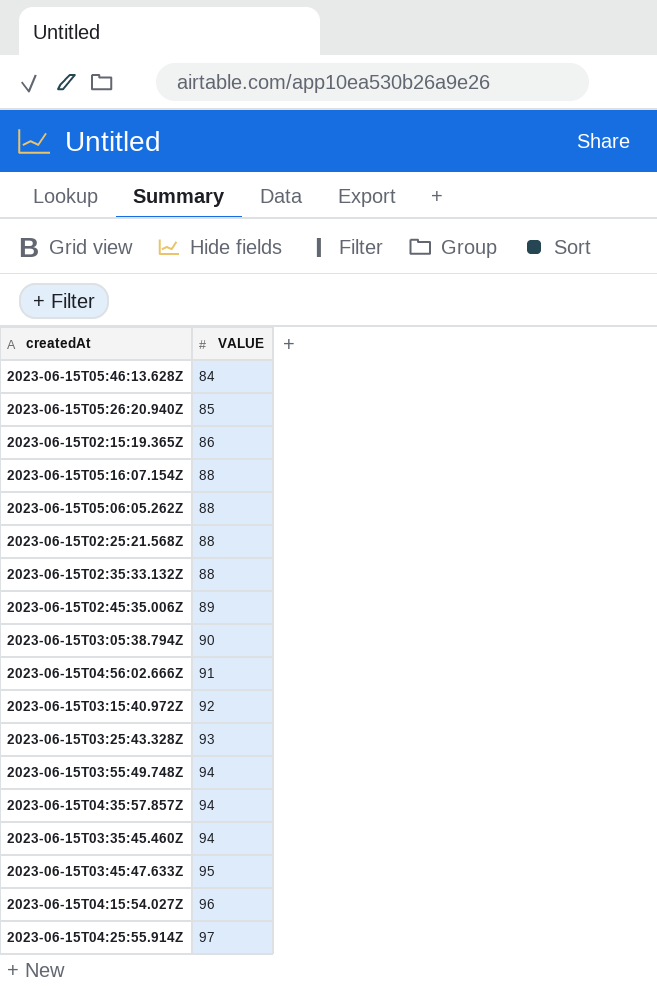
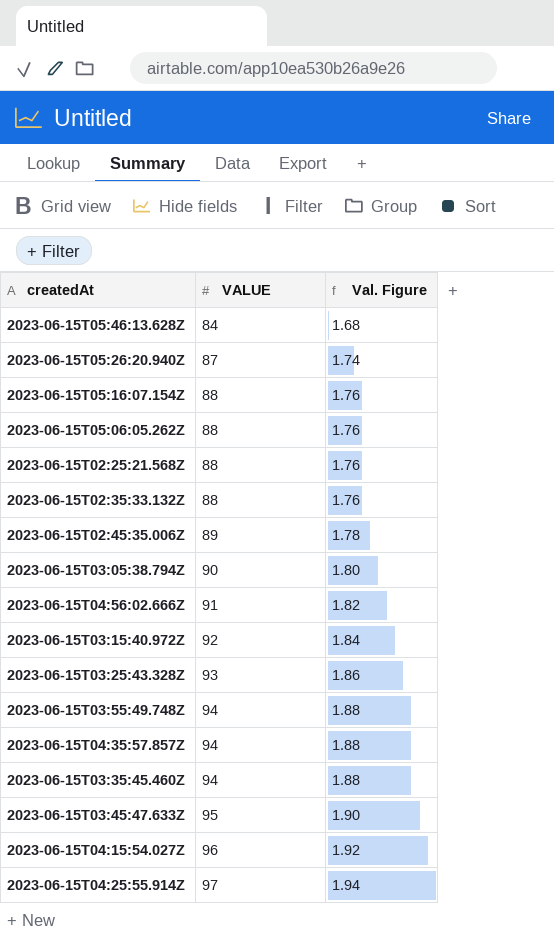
column Val. Figure | formula: none -> [VALUE] * 0.02
row 2023-06-15T02:15:19.365Z: 86 -> none
2023-06-15T05:26:20.940Z | VALUE: 85 -> 87

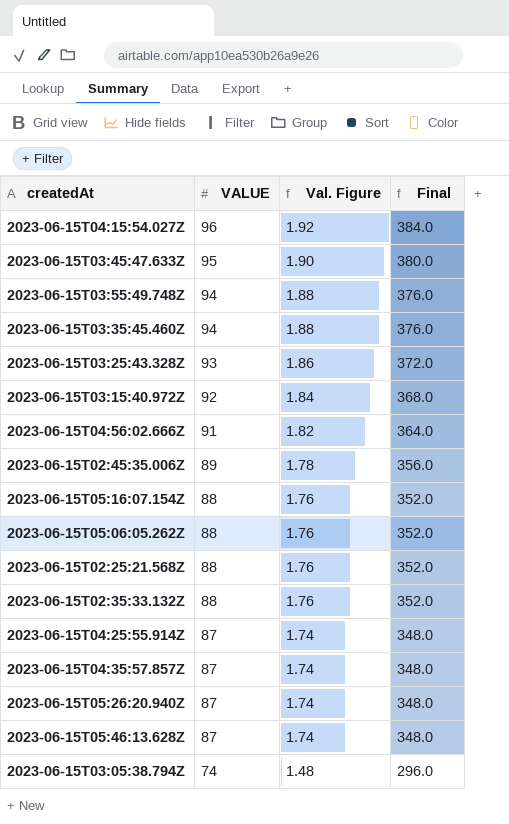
row order: VALUE ascending -> VALUE descending
column Final | formula: none -> [VALUE] * 4
2023-06-15T04:25:55.914Z | VALUE: 97 -> 87
2023-06-15T04:25:55.914Z | Val. Figure: 1.94 -> 1.74
2023-06-15T04:35:57.857Z | VALUE: 94 -> 87
2023-06-15T04:35:57.857Z | Val. Figure: 1.88 -> 1.74
2023-06-15T05:46:13.628Z | VALUE: 84 -> 87
2023-06-15T05:46:13.628Z | Val. Figure: 1.68 -> 1.74
2023-06-15T03:05:38.794Z | VALUE: 90 -> 74
2023-06-15T03:05:38.794Z | Val. Figure: 1.80 -> 1.48

